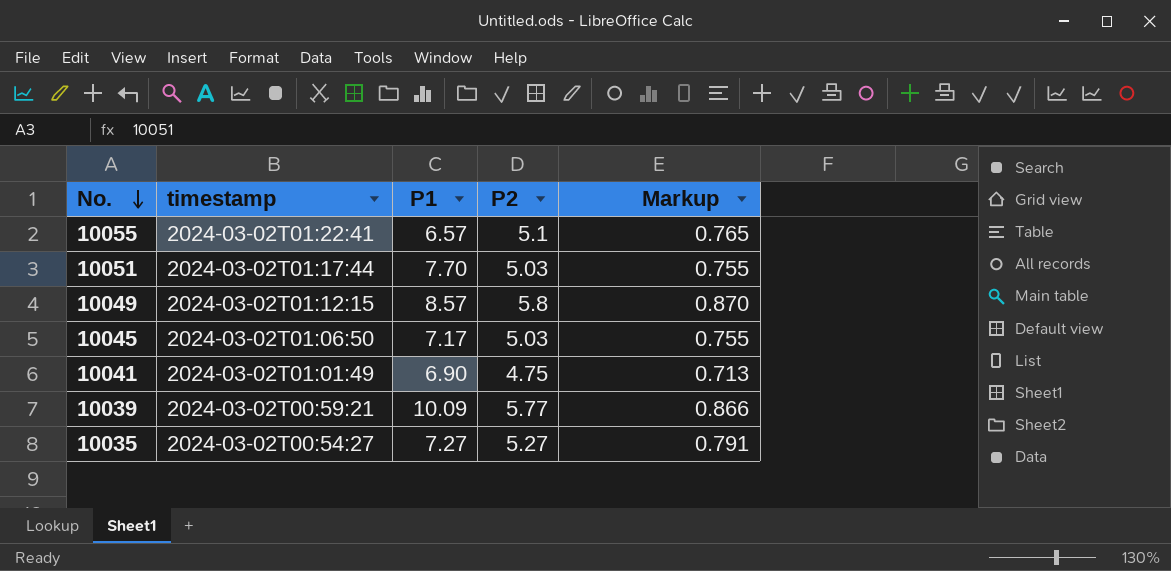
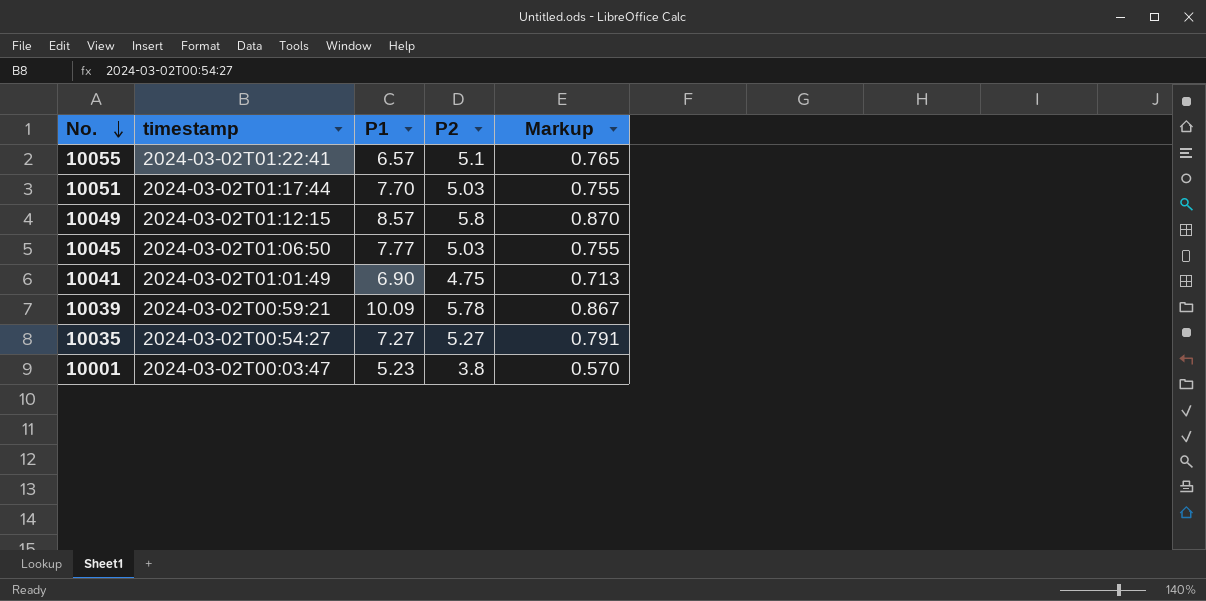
10045 | P1: 7.17 -> 7.77
10039 | P2: 5.77 -> 5.78
10039 | Markup: 0.866 -> 0.867
row 10001: none -> 2024-03-02T00:03:47 | 5.23 | 3.8 | 0.570

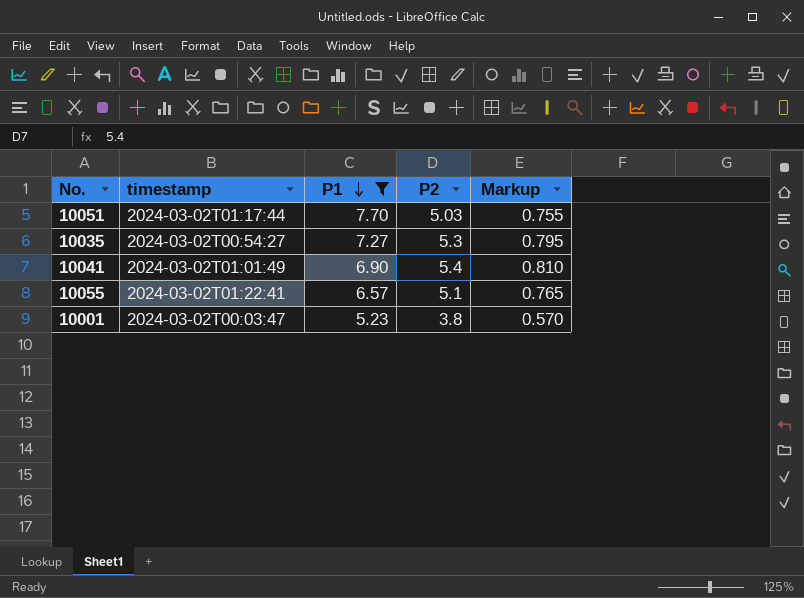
filter: none -> P1 <= 7.70
row order: No. descending -> P1 descending
10035 | P2: 5.27 -> 5.3
10035 | Markup: 0.791 -> 0.795
10041 | P2: 4.75 -> 5.4
10041 | Markup: 0.713 -> 0.810

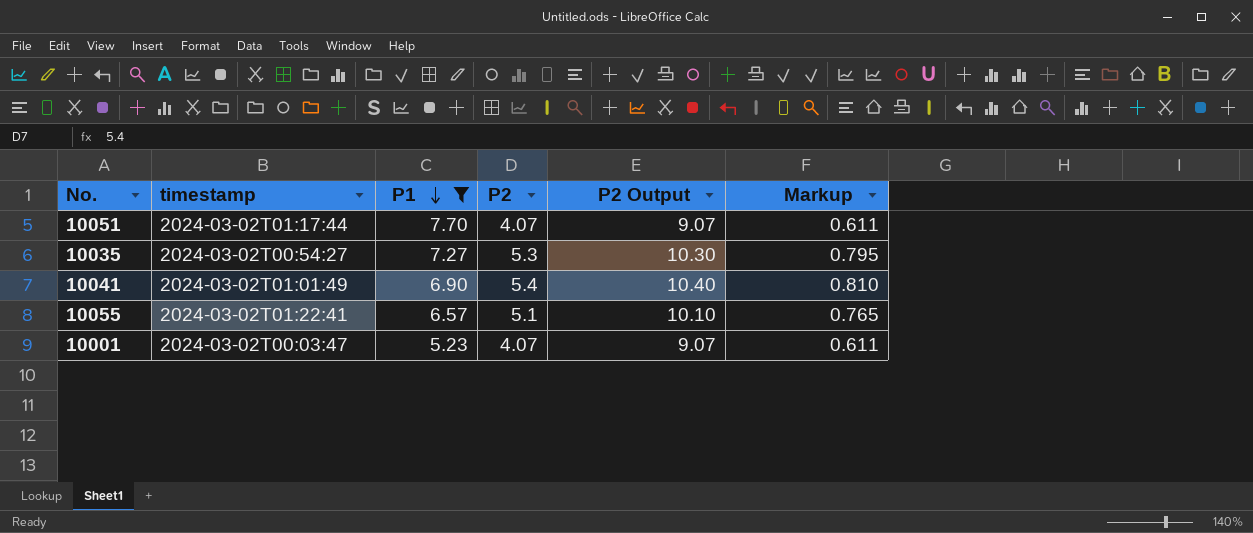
column P2 Output | formula: none -> [P2] + 5
10051 | P2: 5.03 -> 4.07
10051 | Markup: 0.755 -> 0.611
10001 | P2: 3.8 -> 4.07
10001 | Markup: 0.570 -> 0.611

